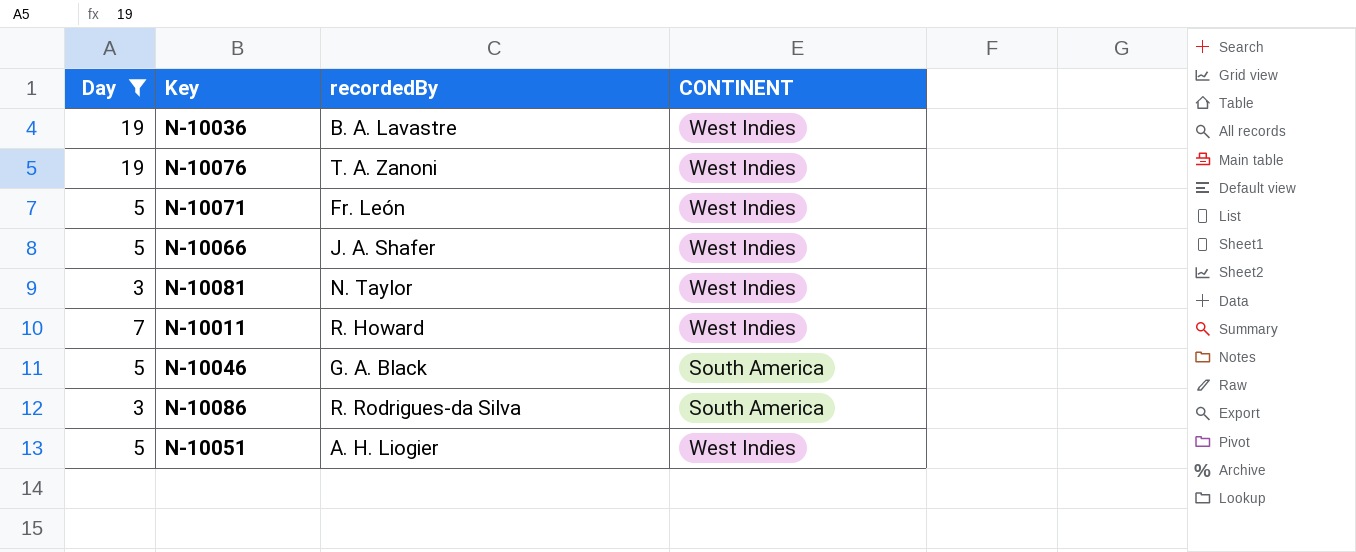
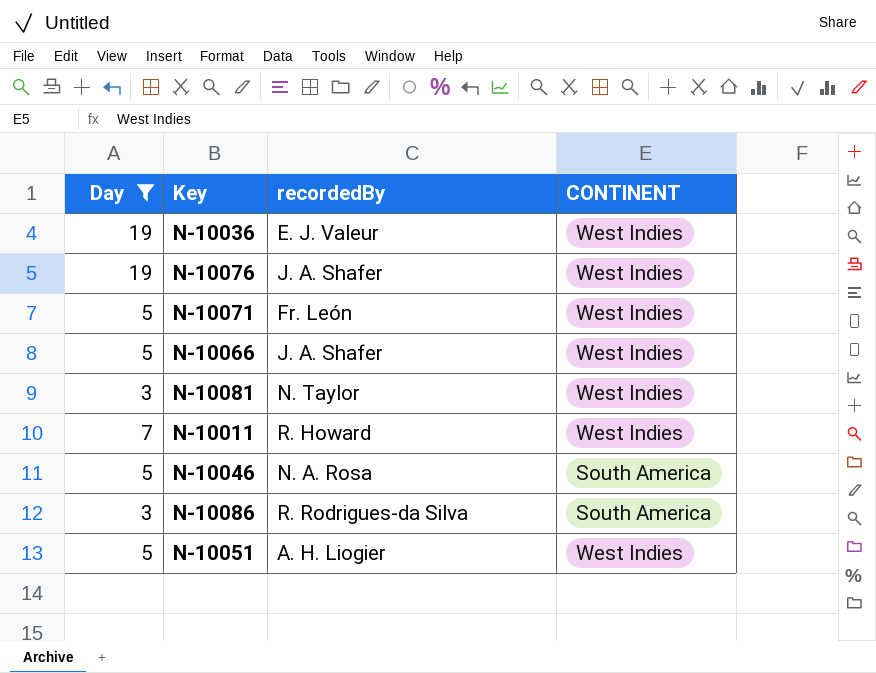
N-10036 | recordedBy: B. A. Lavastre -> E. J. Valeur
N-10076 | recordedBy: T. A. Zanoni -> J. A. Shafer
N-10046 | recordedBy: G. A. Black -> N. A. Rosa

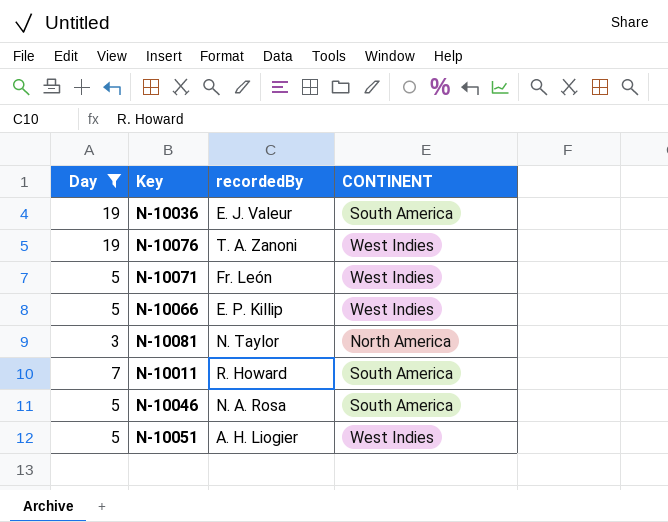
row N-10086: 3 | R. Rodrigues-da Silva | South America -> none
N-10036 | CONTINENT: West Indies -> South America
N-10076 | recordedBy: J. A. Shafer -> T. A. Zanoni
N-10066 | recordedBy: J. A. Shafer -> E. P. Killip
N-10081 | CONTINENT: West Indies -> North America
N-10011 | CONTINENT: West Indies -> South America

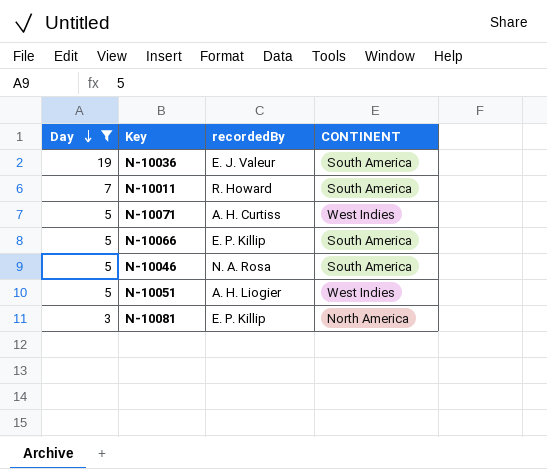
row order: none -> Day descending
row N-10076: 19 | T. A. Zanoni | West Indies -> none
N-10071 | recordedBy: Fr. León -> A. H. Curtiss
N-10066 | CONTINENT: West Indies -> South America
N-10081 | recordedBy: N. Taylor -> E. P. Killip

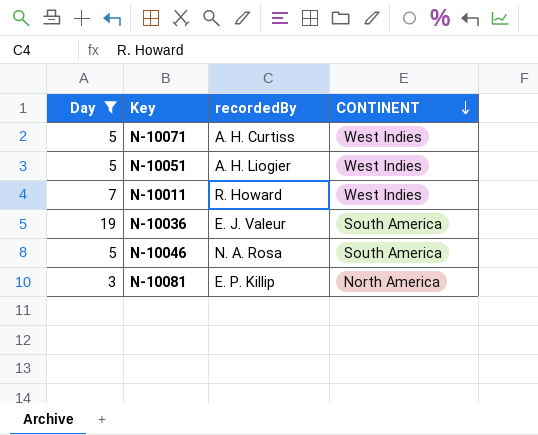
row order: Day descending -> CONTINENT descending
row N-10066: 5 | E. P. Killip | South America -> none
N-10011 | CONTINENT: South America -> West Indies

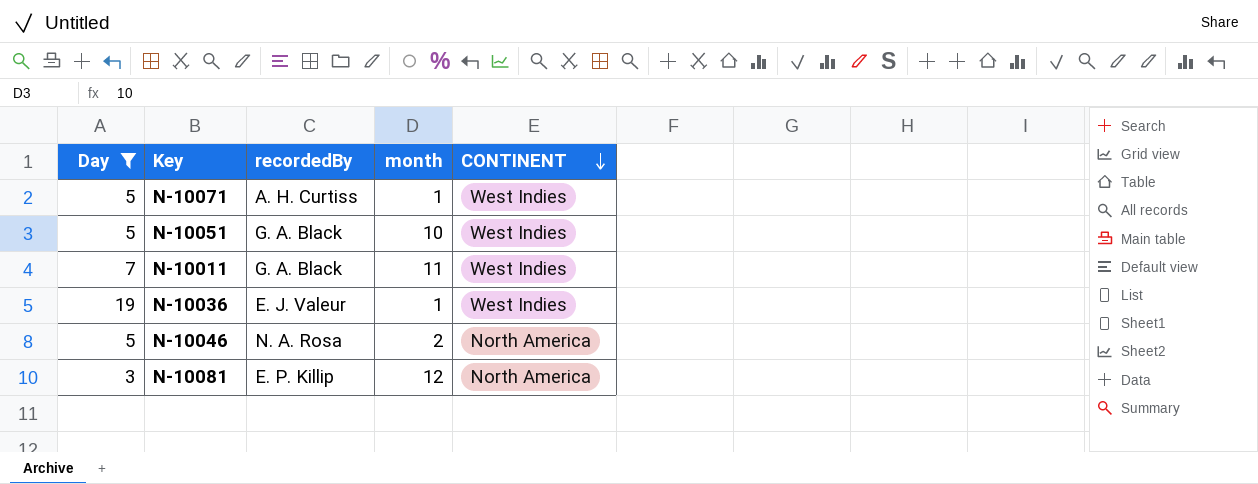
column month | position: none -> 4
N-10051 | recordedBy: A. H. Liogier -> G. A. Black
N-10011 | recordedBy: R. Howard -> G. A. Black
N-10036 | CONTINENT: South America -> West Indies
N-10046 | CONTINENT: South America -> North America

